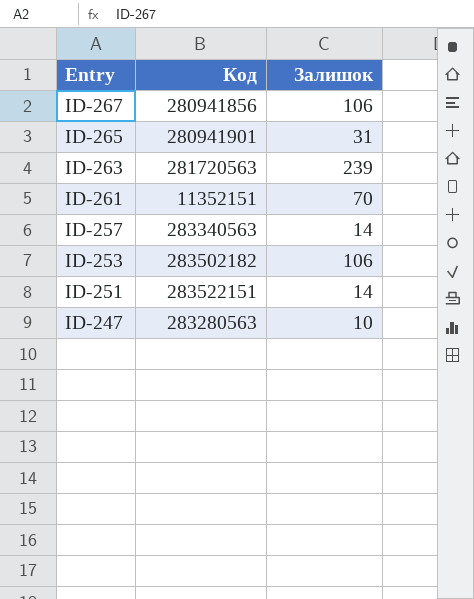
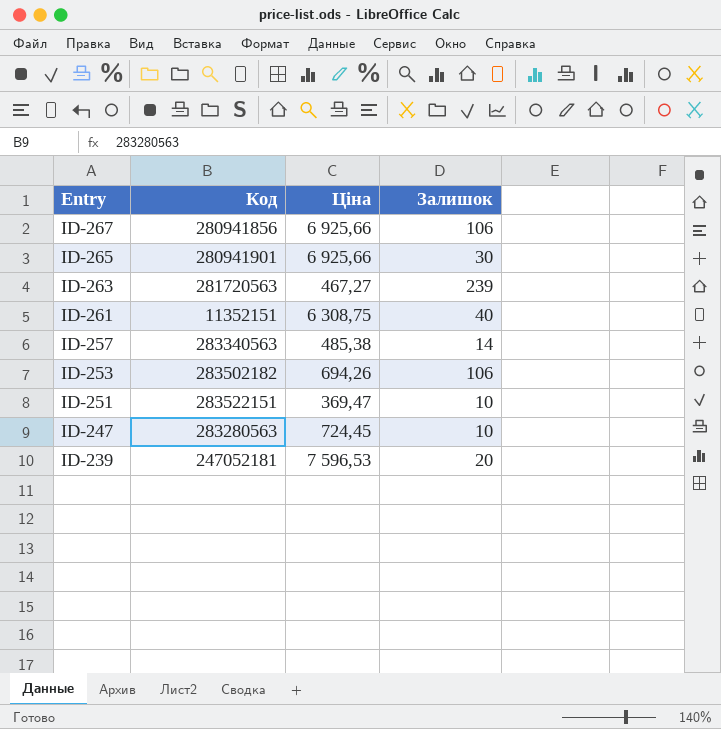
column Ціна | position: none -> 3
ID-265 | Залишок: 31 -> 30
ID-261 | Залишок: 70 -> 40
ID-251 | Залишок: 14 -> 10
row ID-239: none -> 247052181 | 7 596,53 | 20

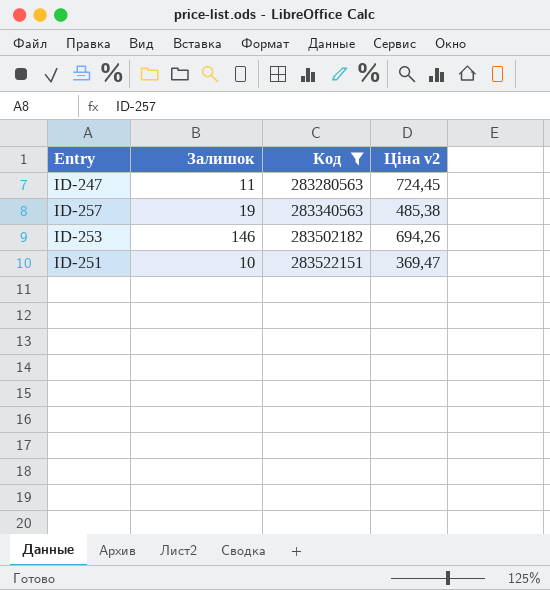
filter: none -> Код >= 283280563
row order: Entry descending -> Код ascending
column Залишок | position: 4 -> 2
column name: Ціна -> Ціна v2
ID-247 | Залишок: 10 -> 11
ID-257 | Залишок: 14 -> 19
ID-253 | Залишок: 106 -> 146

